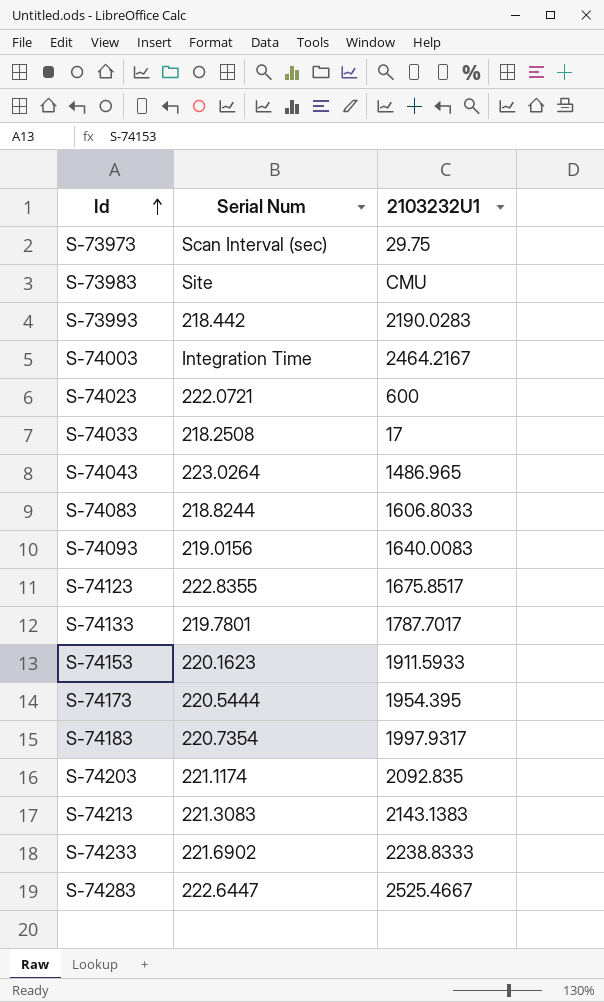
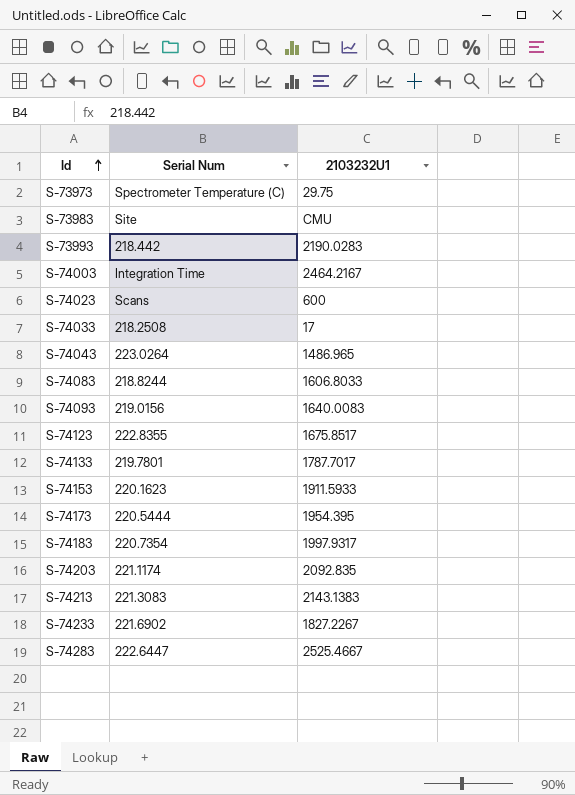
S-73973 | Serial Num: Scan Interval (sec) -> Spectrometer Temperature (C)
S-74023 | Serial Num: 222.0721 -> Scans
S-74233 | 2103232U1: 2238.8333 -> 1827.2267

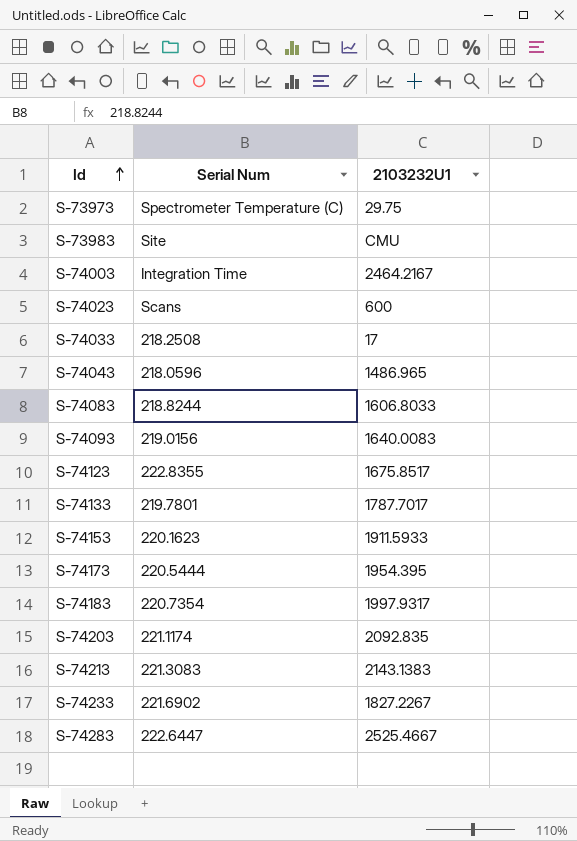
row S-73993: 218.442 | 2190.0283 -> none
S-74043 | Serial Num: 223.0264 -> 218.0596

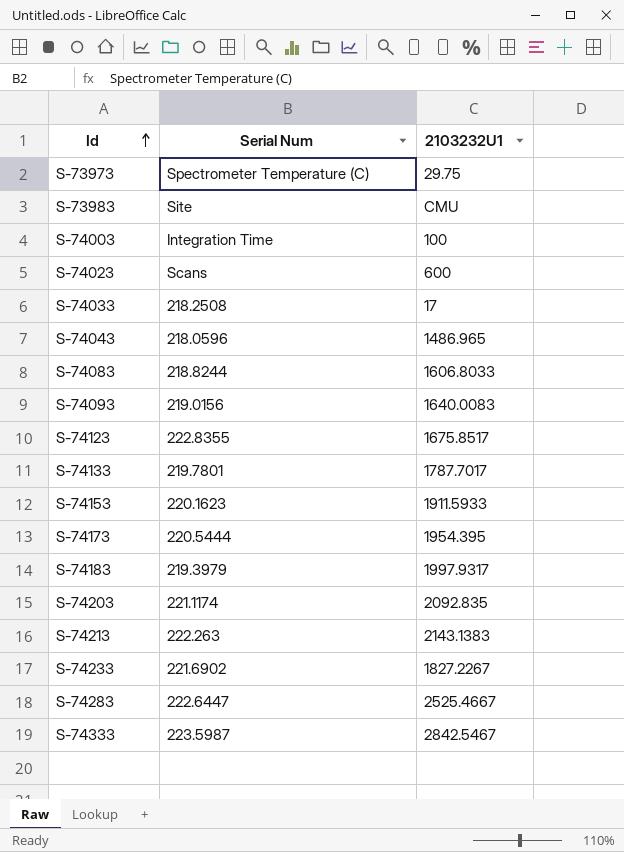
S-74003 | 2103232U1: 2464.2167 -> 100
S-74183 | Serial Num: 220.7354 -> 219.3979
S-74213 | Serial Num: 221.3083 -> 222.263
row S-74333: none -> 223.5987 | 2842.5467

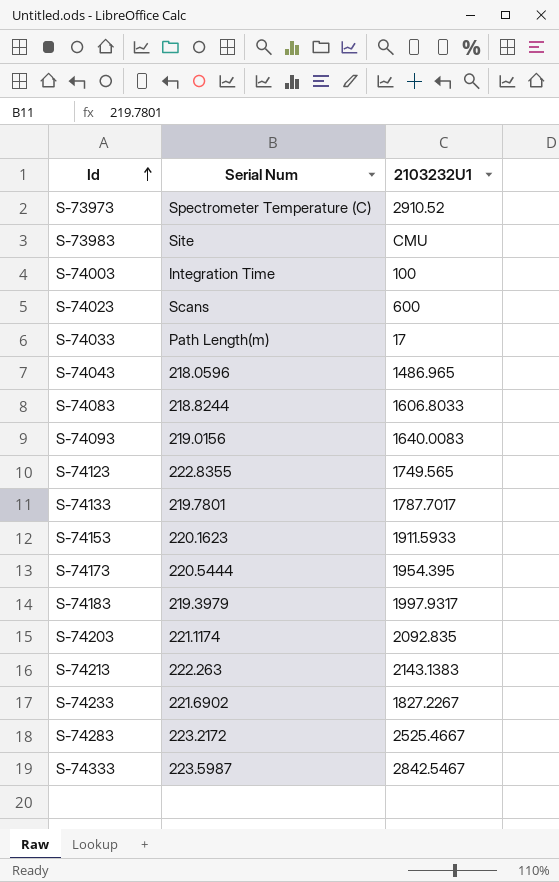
S-73973 | 2103232U1: 29.75 -> 2910.52
S-74033 | Serial Num: 218.2508 -> Path Length(m)
S-74123 | 2103232U1: 1675.8517 -> 1749.565
S-74283 | Serial Num: 222.6447 -> 223.2172

